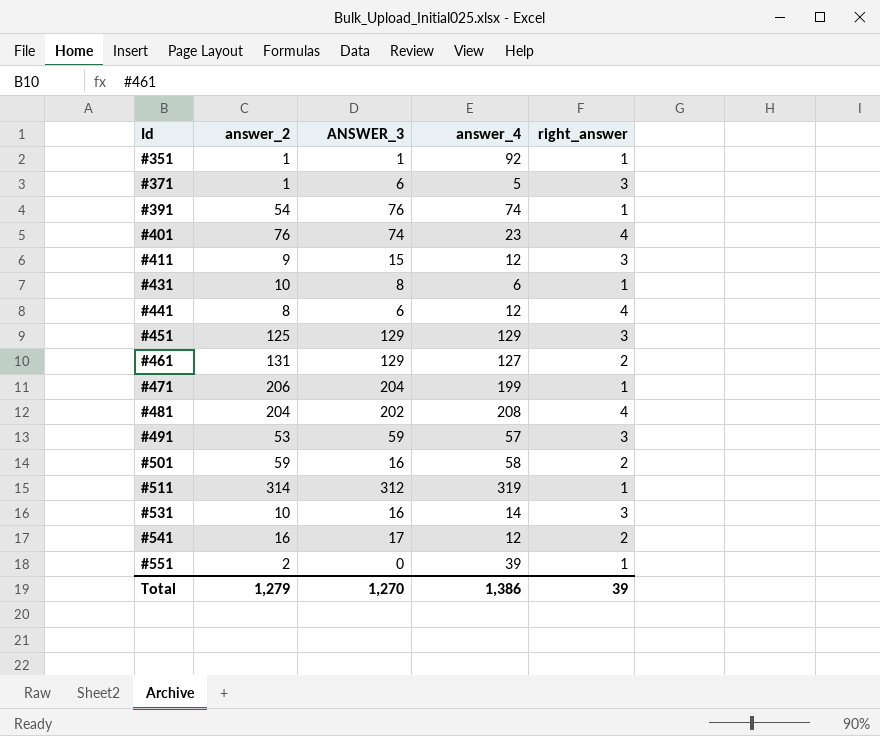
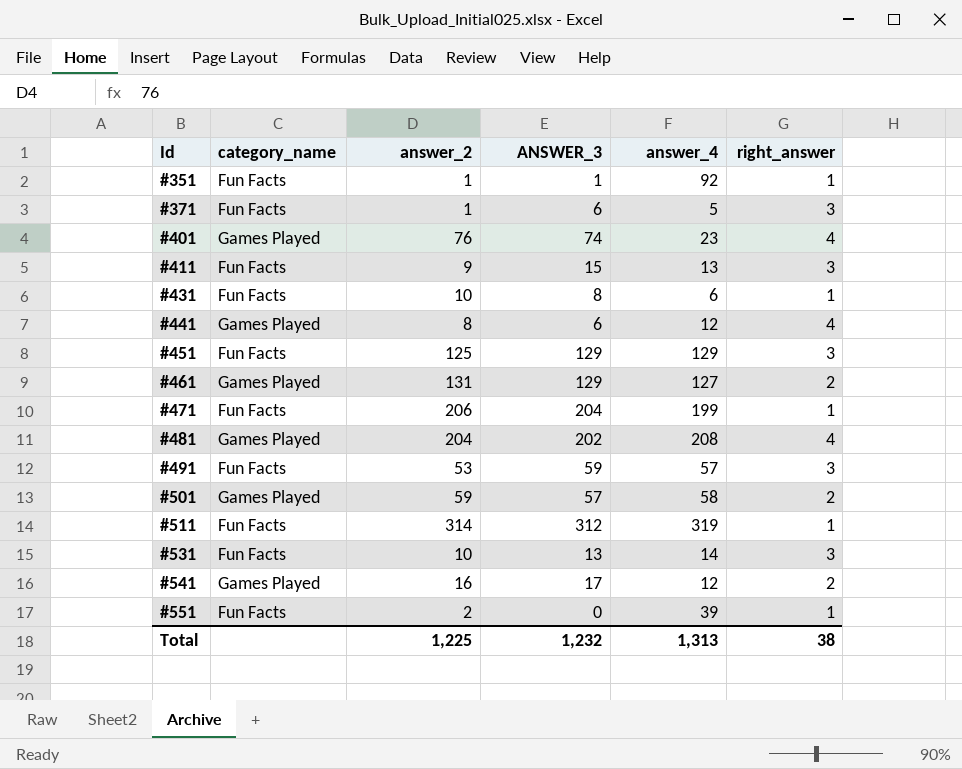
column category_name | position: none -> 2
row #391: 54 | 76 | 74 | 1 -> none
#411 | answer_4: 12 -> 13
#501 | ANSWER_3: 16 -> 57
#531 | ANSWER_3: 16 -> 13
Total | answer_2: 1,279 -> 1,225
Total | ANSWER_3: 1,270 -> 1,232
Total | answer_4: 1,386 -> 1,313
Total | right_answer: 39 -> 38

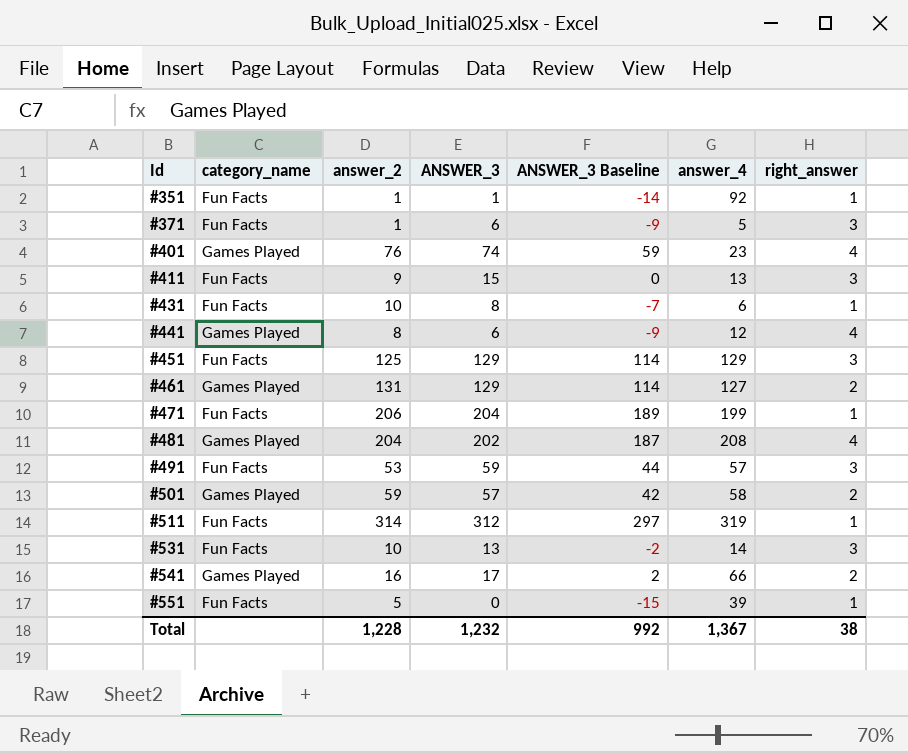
column ANSWER_3 Baseline | formula: none -> [ANSWER_3] - 15
#541 | answer_4: 12 -> 66
#551 | answer_2: 2 -> 5
Total | answer_2: 1,225 -> 1,228
Total | answer_4: 1,313 -> 1,367

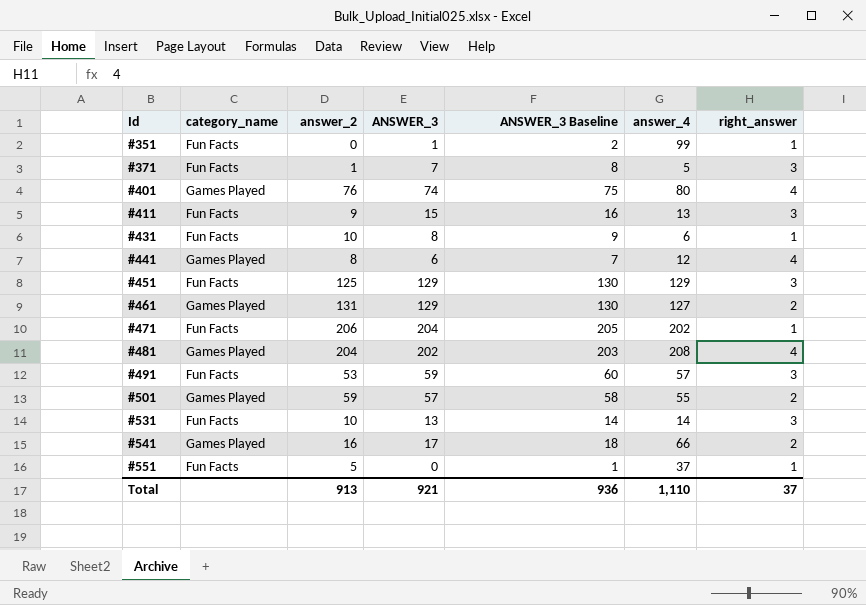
column ANSWER_3 Baseline | formula: [ANSWER_3] - 15 -> [ANSWER_3] + 1
row #511: Fun Facts | 314 | 312 | 297 | 319 | 1 -> none
#351 | answer_2: 1 -> 0
#351 | answer_4: 92 -> 99
#371 | ANSWER_3: 6 -> 7
#401 | answer_4: 23 -> 80
#471 | answer_4: 199 -> 202
#501 | answer_4: 58 -> 55
#551 | answer_4: 39 -> 37
Total | answer_2: 1,228 -> 913
Total | ANSWER_3: 1,232 -> 921
Total | ANSWER_3 Baseline: 992 -> 936
Total | answer_4: 1,367 -> 1,110
Total | right_answer: 38 -> 37

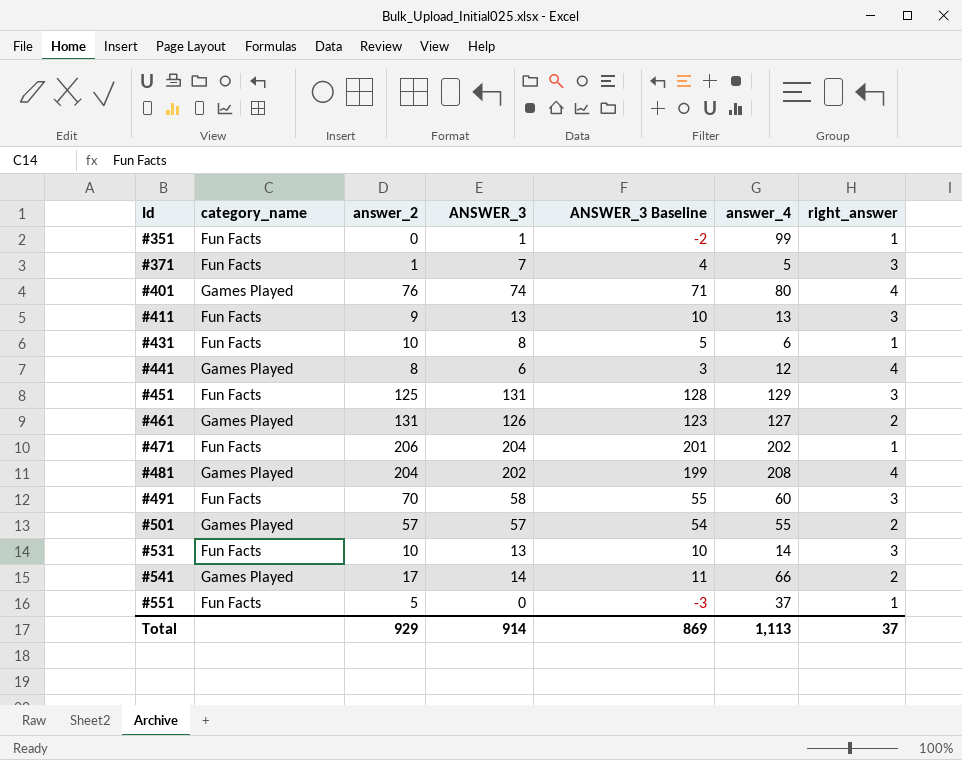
column ANSWER_3 Baseline | formula: [ANSWER_3] + 1 -> [ANSWER_3] - 3
#411 | ANSWER_3: 15 -> 13
#451 | ANSWER_3: 129 -> 131
#461 | ANSWER_3: 129 -> 126
#491 | answer_2: 53 -> 70
#491 | ANSWER_3: 59 -> 58
#491 | answer_4: 57 -> 60
#501 | answer_2: 59 -> 57
#541 | answer_2: 16 -> 17
#541 | ANSWER_3: 17 -> 14
Total | answer_2: 913 -> 929
Total | ANSWER_3: 921 -> 914
Total | ANSWER_3 Baseline: 936 -> 869
Total | answer_4: 1,110 -> 1,113

